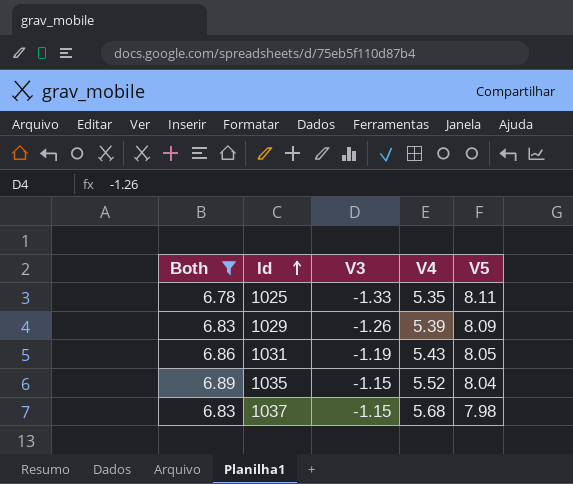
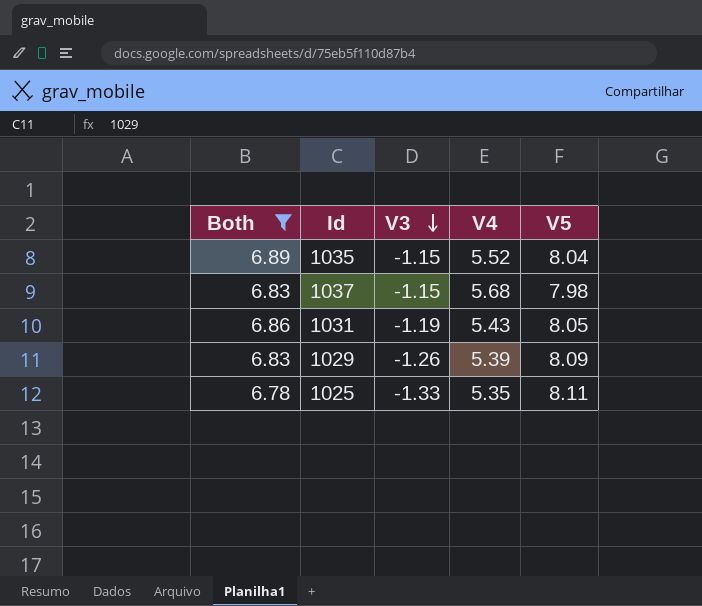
row order: Id ascending -> V3 descending

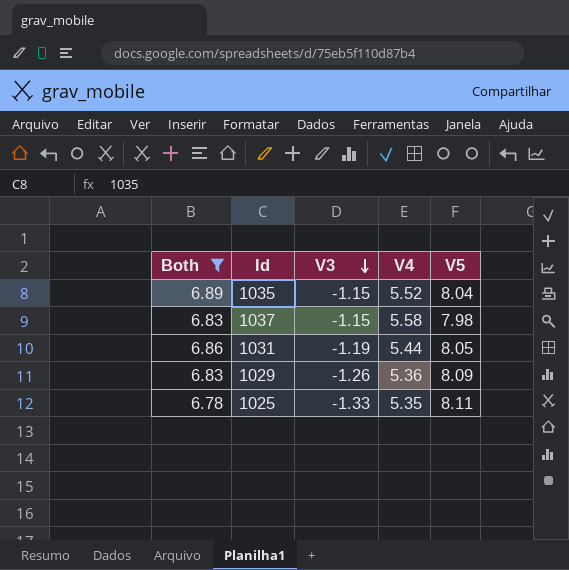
1037 | V4: 5.68 -> 5.58
1031 | V4: 5.43 -> 5.44
1029 | V4: 5.39 -> 5.36

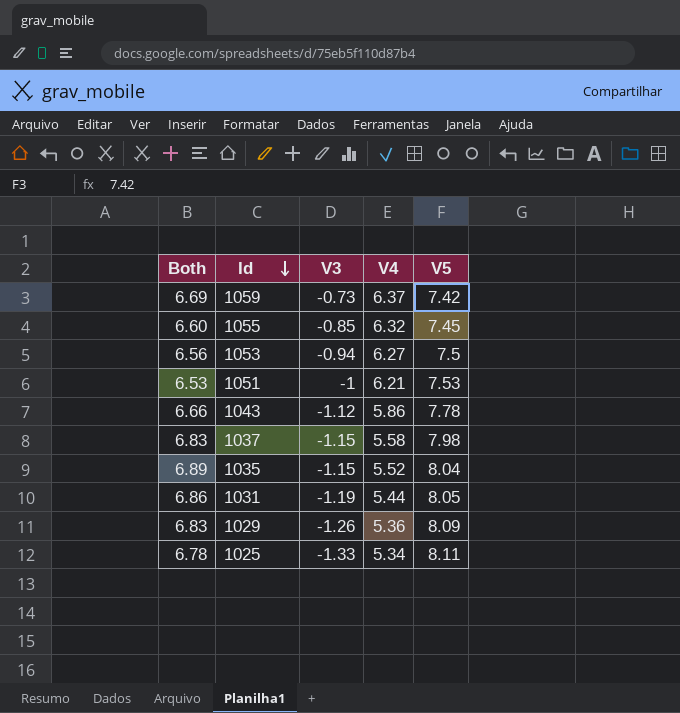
filter: Both >= 6.78 -> none
row order: V3 descending -> Id descending
1025 | V4: 5.35 -> 5.34

